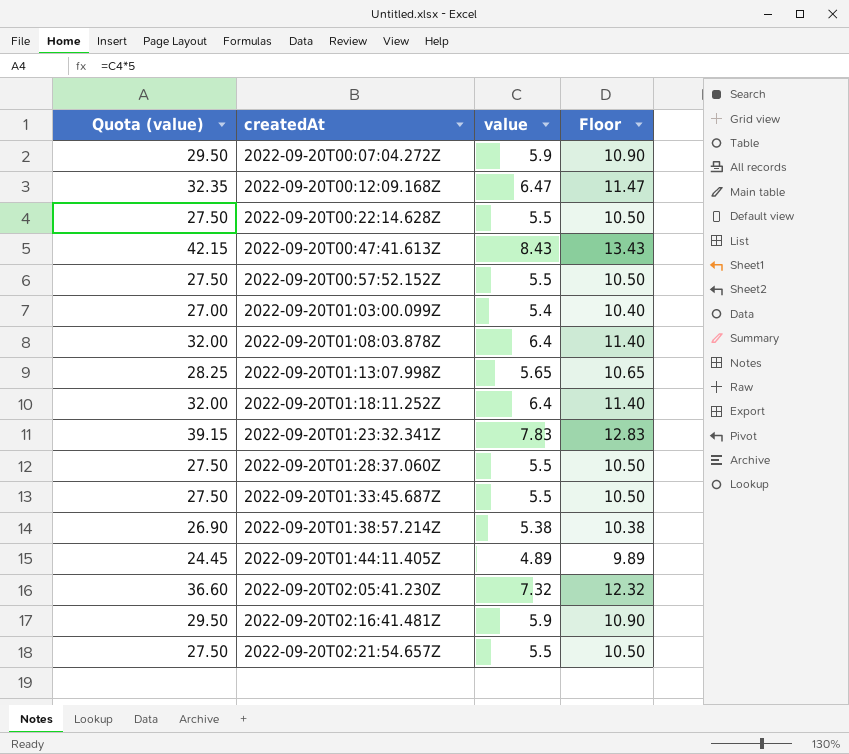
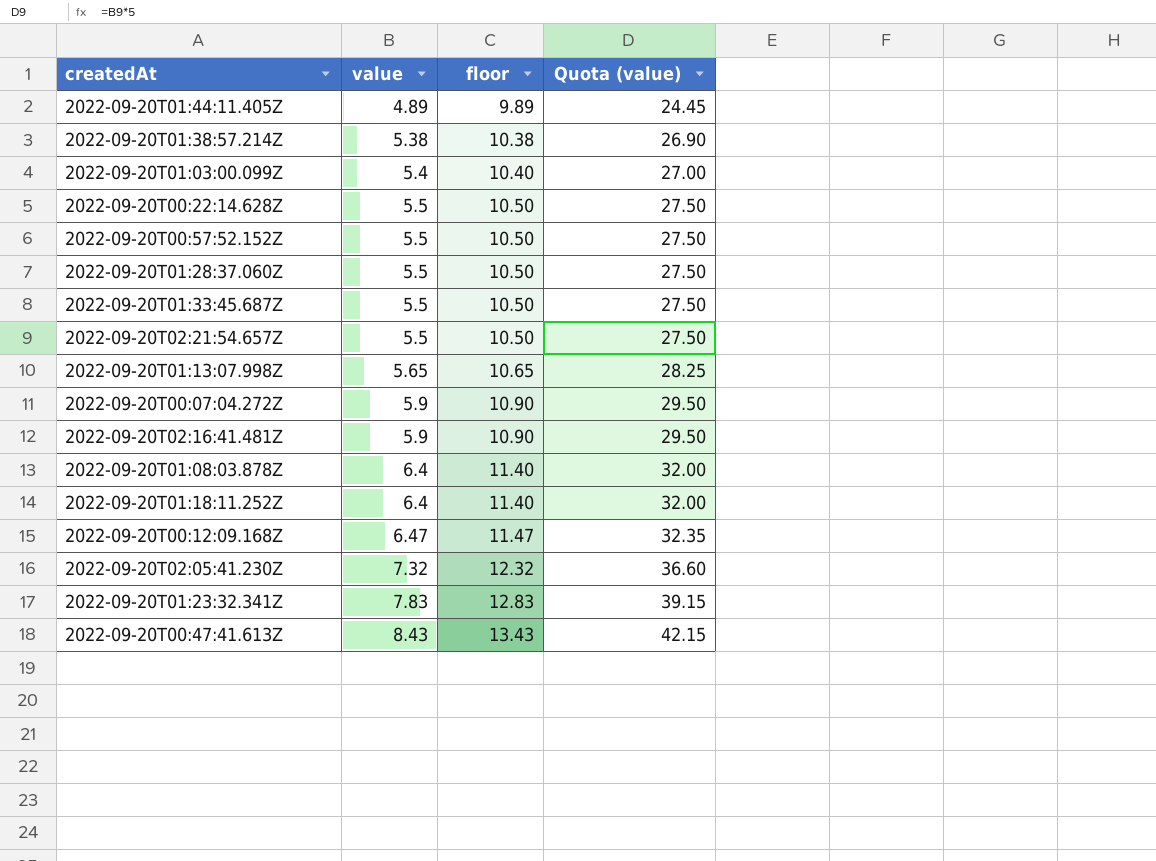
row order: createdAt ascending -> value ascending
column name: Floor -> floor
column Quota (value) | position: 1 -> 4

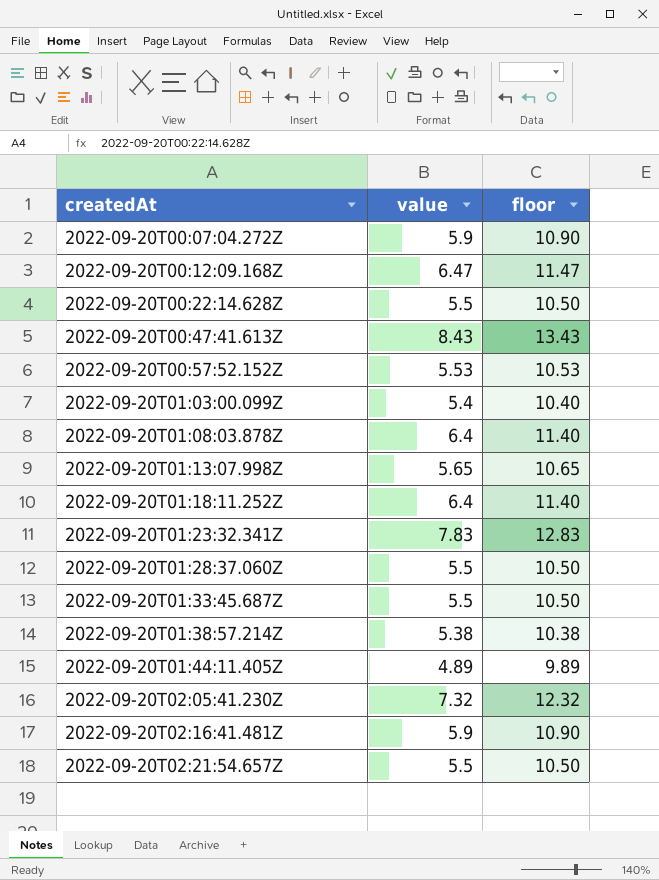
row order: value ascending -> createdAt ascending
column Quota (value) | formula: [value] * 5 -> none
2022-09-20T00:57:52.152Z | value: 5.5 -> 5.53
2022-09-20T00:57:52.152Z | floor: 10.50 -> 10.53

